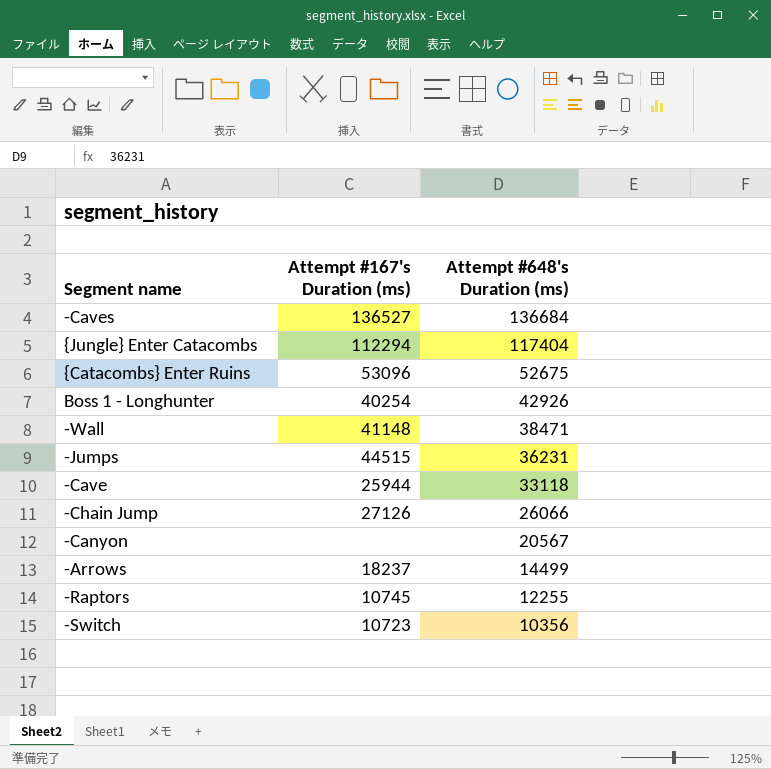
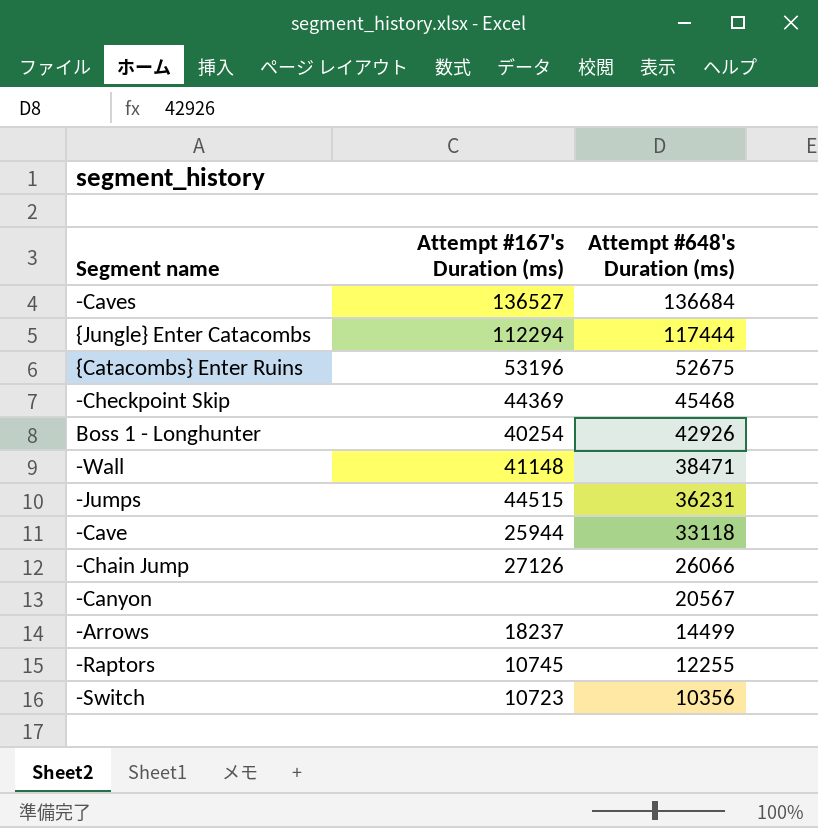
{Jungle} Enter Catacombs | Attempt #648's Duration (ms): 117404 -> 117444
{Catacombs} Enter Ruins | Attempt #167's Duration (ms): 53096 -> 53196
row -Checkpoint Skip: none -> 44369 | 45468

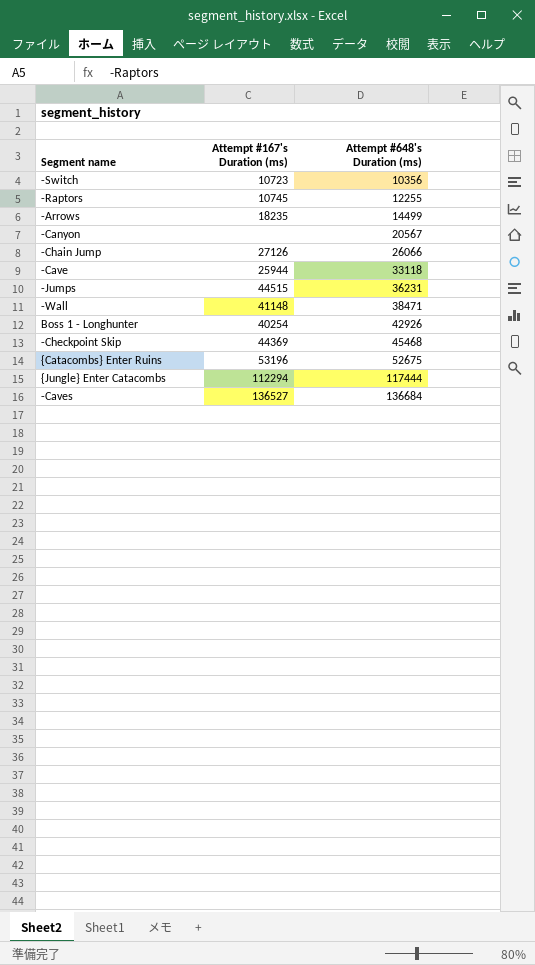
row order: Attempt #648's Duration (ms) descending -> Attempt #648's Duration (ms) ascending
-Arrows | Attempt #167's Duration (ms): 18237 -> 18235

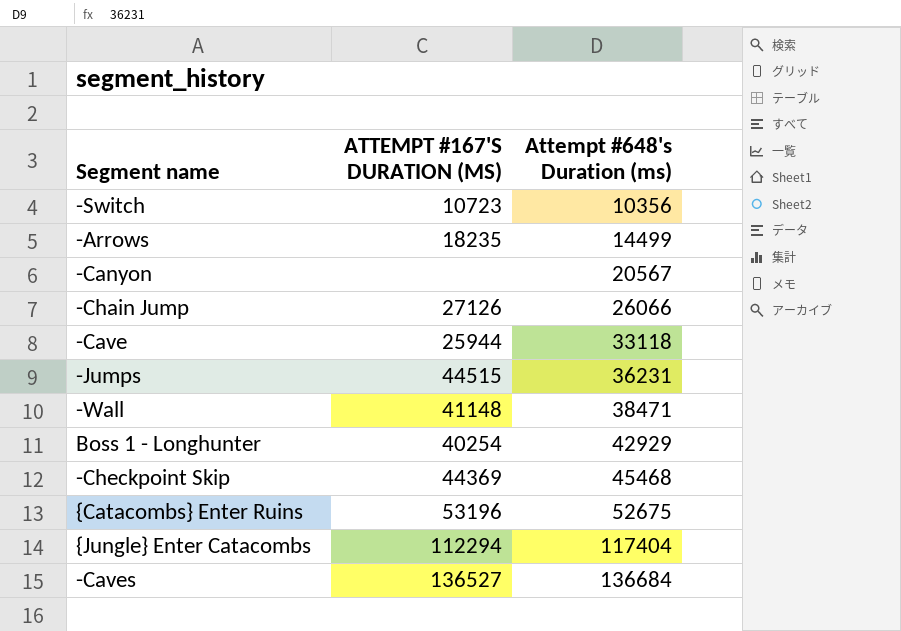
column name: Attempt #167's Duration (ms) -> ATTEMPT #167'S DURATION (MS)
row -Raptors: 10745 | 12255 -> none
Boss 1 - Longhunter | Attempt #648's Duration (ms): 42926 -> 42929
{Jungle} Enter Catacombs | Attempt #648's Duration (ms): 117444 -> 117404

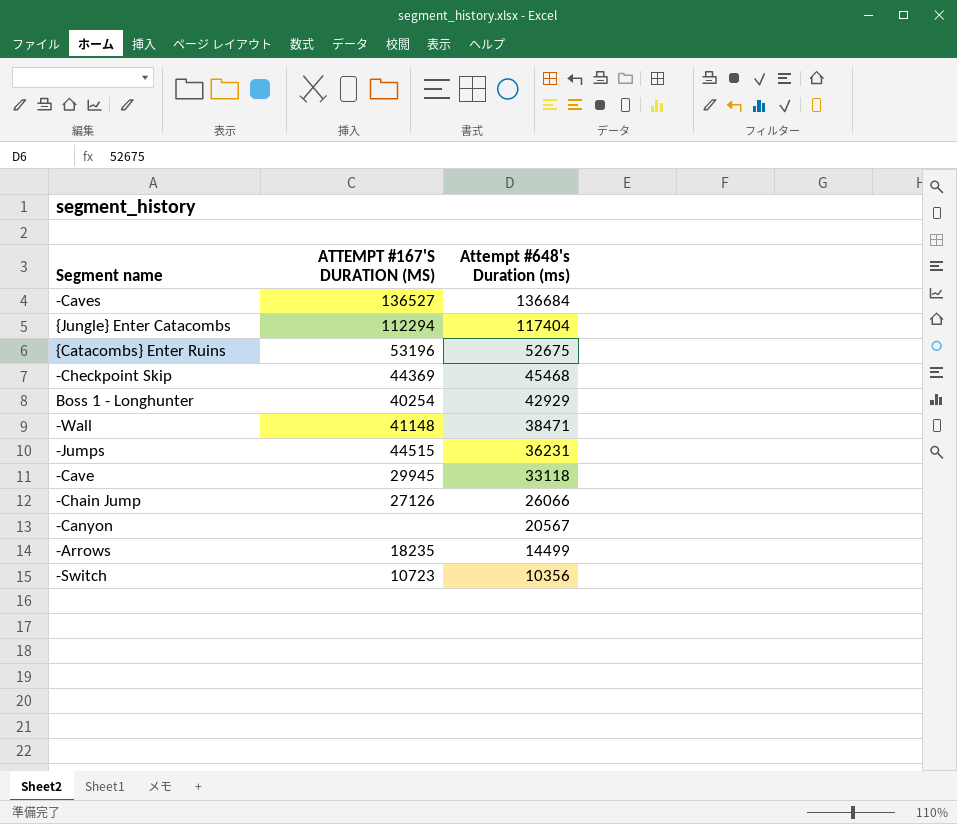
row order: Attempt #648's Duration (ms) ascending -> Attempt #648's Duration (ms) descending
-Cave | ATTEMPT #167'S DURATION (MS): 25944 -> 29945

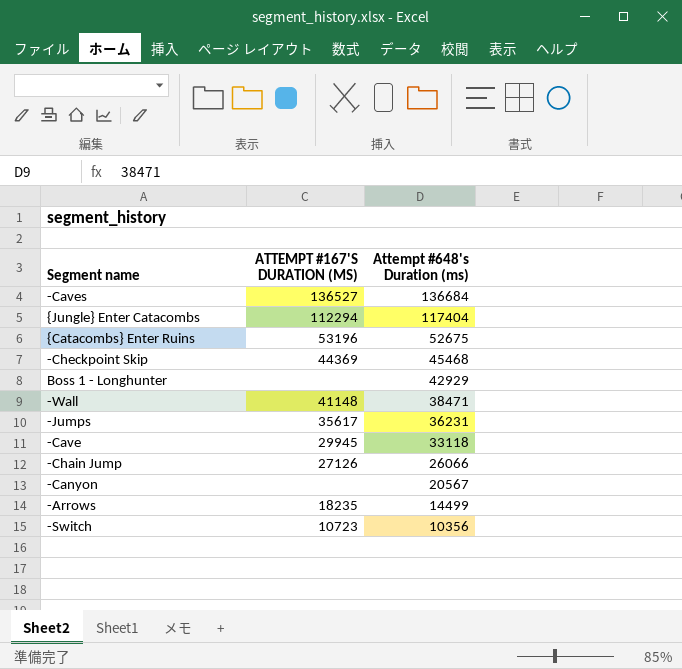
Boss 1 - Longhunter | ATTEMPT #167'S DURATION (MS): 40254 -> none
-Jumps | ATTEMPT #167'S DURATION (MS): 44515 -> 35617

